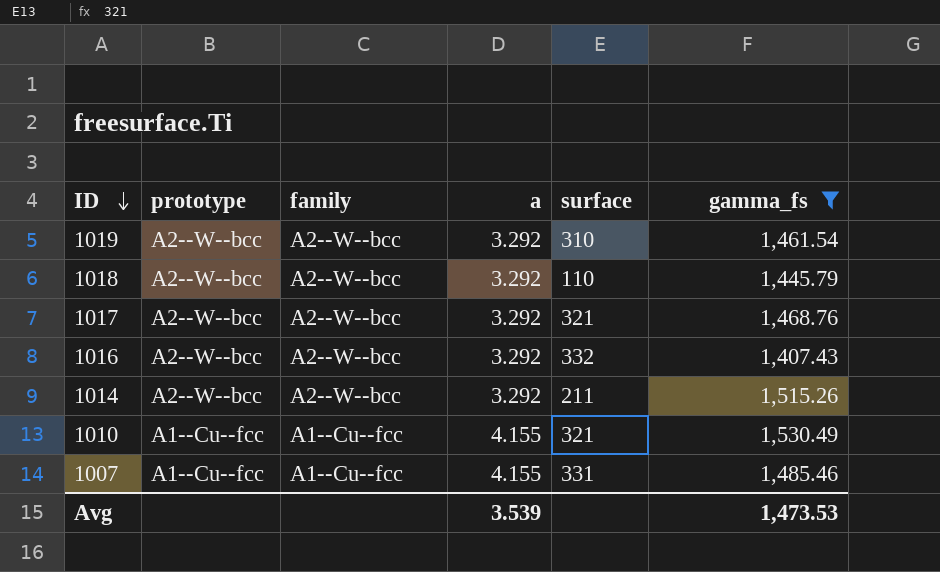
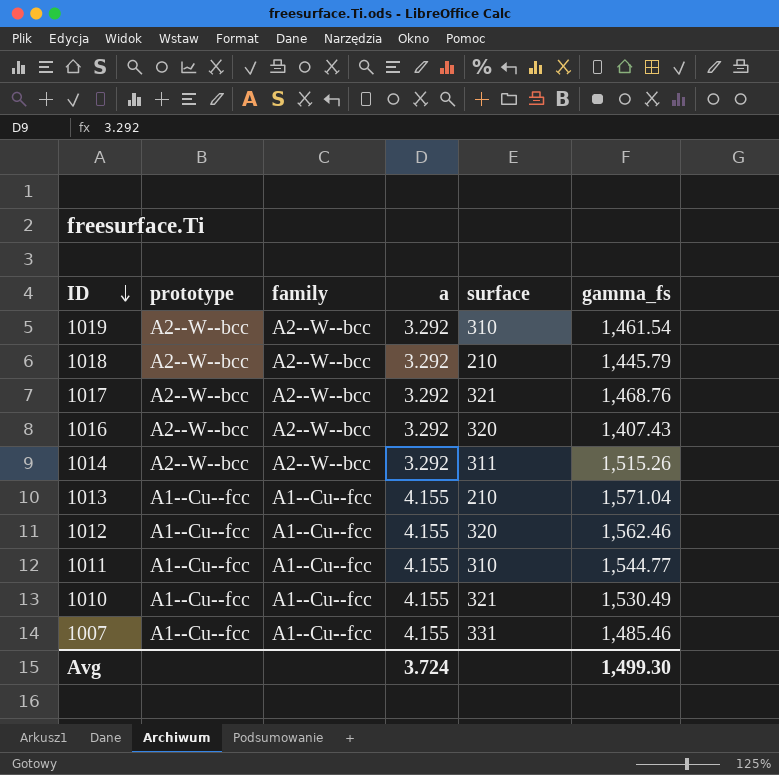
filter: gamma_fs <= 1,530.49 -> none
1018 | surface: 110 -> 210
1016 | surface: 332 -> 320
1014 | surface: 211 -> 311
Avg | a: 3.539 -> 3.724
Avg | gamma_fs: 1,473.53 -> 1,499.30

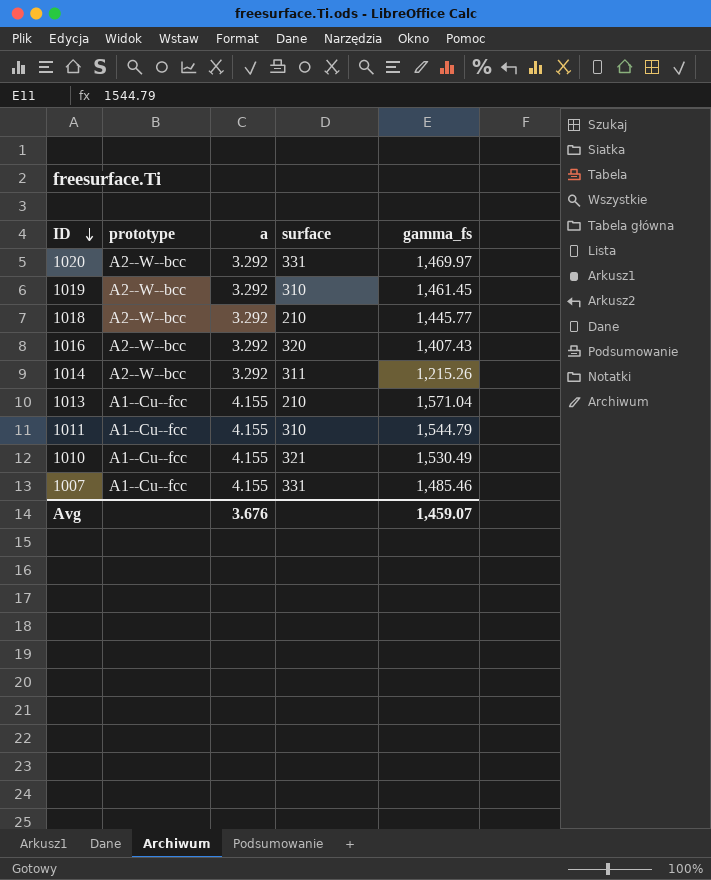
column family | position: 3 -> none
row 1017: A2--W--bcc | A2--W--bcc | 3.292 | 321 | 1,468.76 -> none
row 1012: A1--Cu--fcc | A1--Cu--fcc | 4.155 | 320 | 1,562.46 -> none
row 1020: none -> A2--W--bcc | 3.292 | 331 | 1,469.97
1019 | gamma_fs: 1,461.54 -> 1,461.45
1018 | gamma_fs: 1,445.79 -> 1,445.77
1014 | gamma_fs: 1,515.26 -> 1,215.26
1011 | gamma_fs: 1,544.77 -> 1,544.79
Avg | a: 3.724 -> 3.676
Avg | gamma_fs: 1,499.30 -> 1,459.07

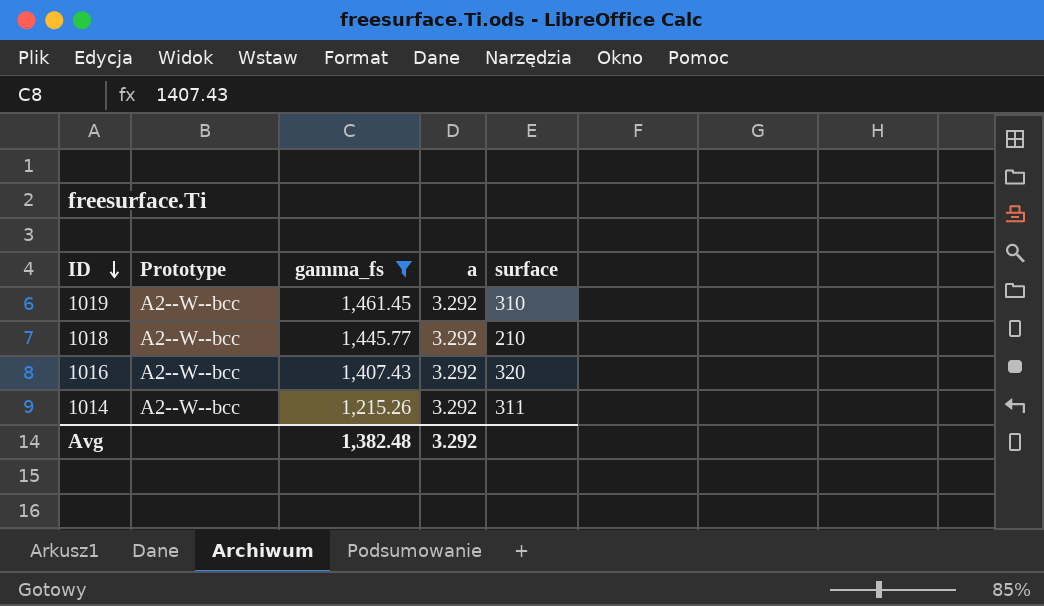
filter: none -> gamma_fs <= 1,461.45
column name: prototype -> Prototype
column gamma_fs | position: 5 -> 3
Avg | gamma_fs: 1,459.07 -> 1,382.48
Avg | a: 3.676 -> 3.292

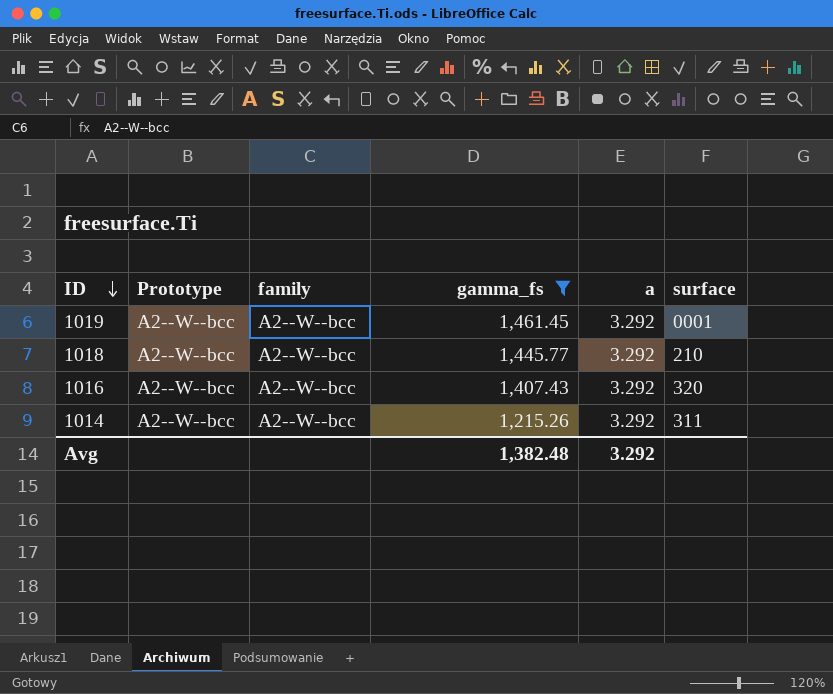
column family | position: none -> 3
1019 | surface: 310 -> 0001

